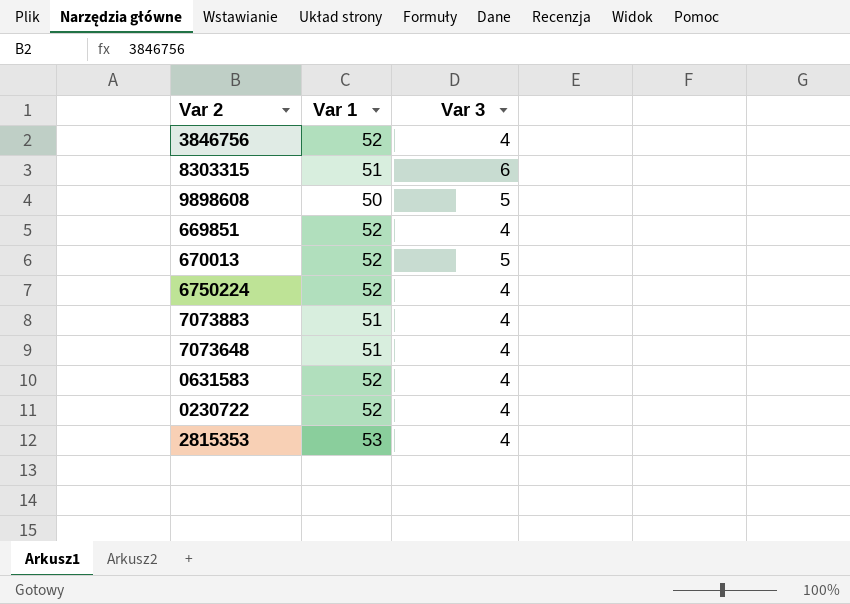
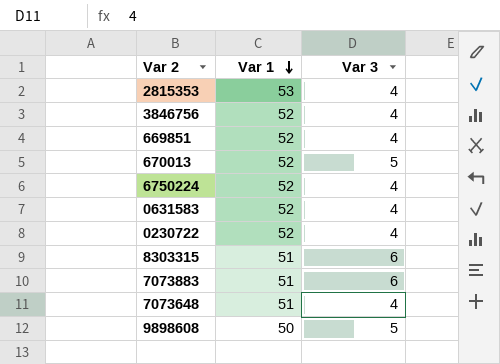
row order: none -> Var 1 descending
7073883 | Var 3: 4 -> 6

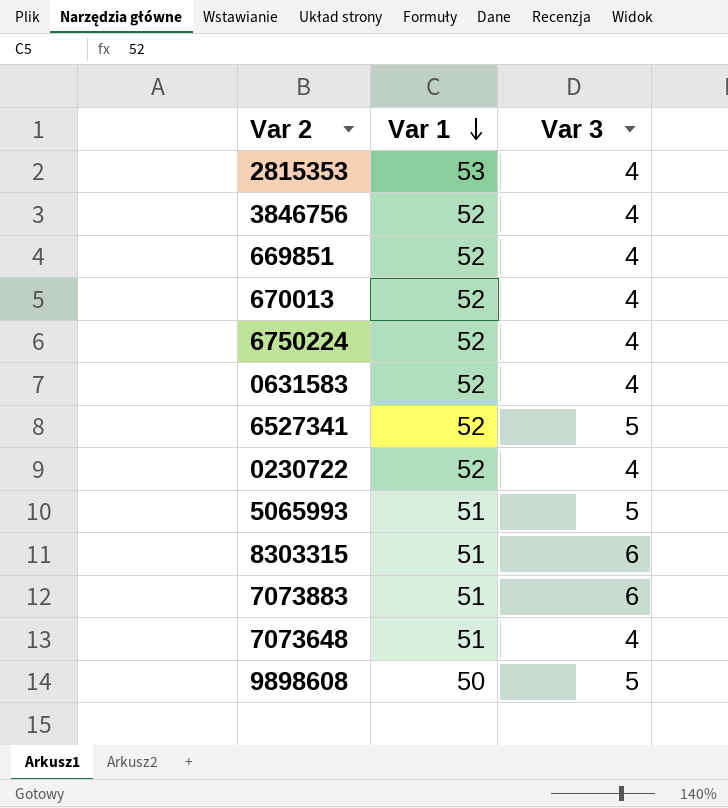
670013 | Var 3: 5 -> 4
row 6527341: none -> 52 | 5
row 5065993: none -> 51 | 5

